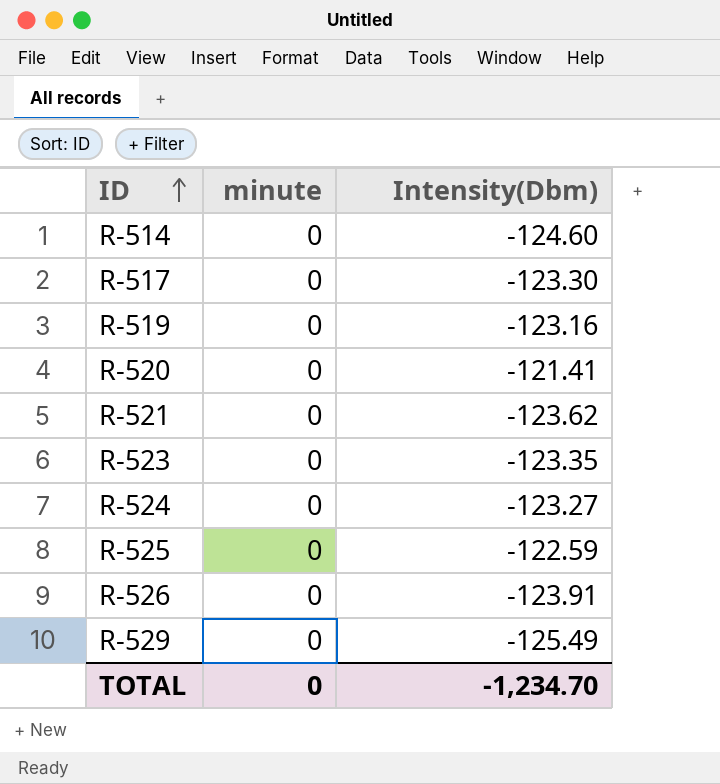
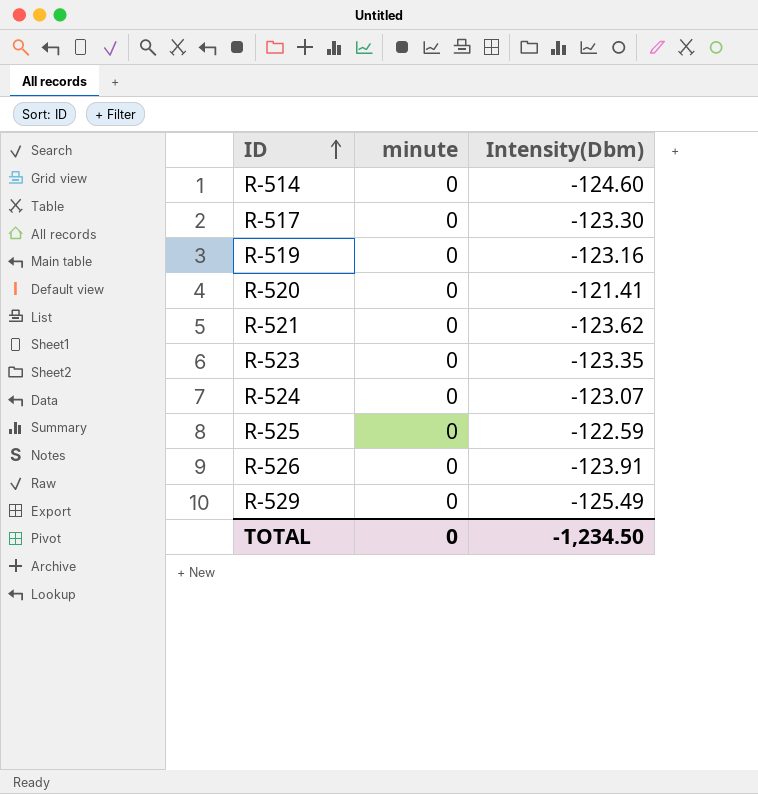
R-524 | Intensity(Dbm): -123.27 -> -123.07
TOTAL | Intensity(Dbm): -1,234.70 -> -1,234.50

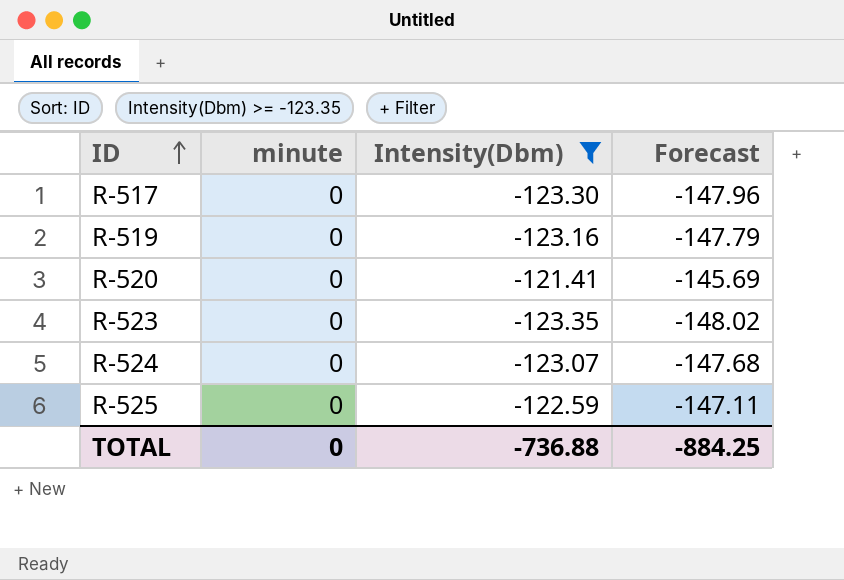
filter: none -> Intensity(Dbm) >= -123.35
column Forecast | formula: none -> [Intensity(Dbm)] * 1.2
TOTAL | Intensity(Dbm): -1,234.50 -> -736.88

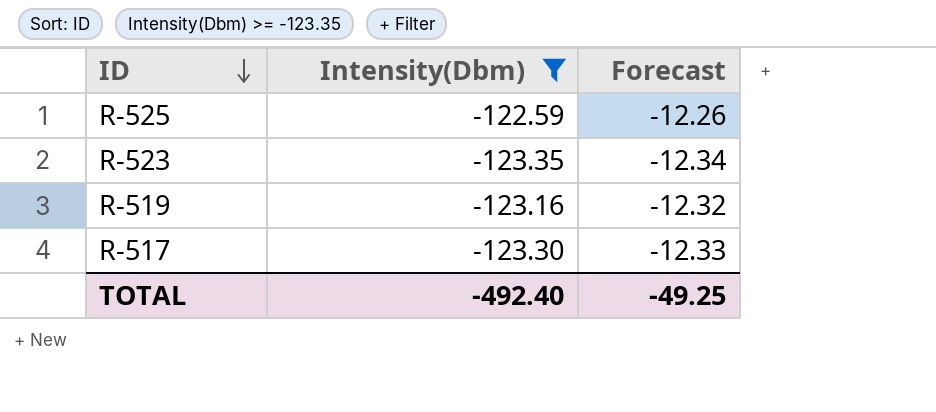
row order: ID ascending -> ID descending
column minute | position: 2 -> none
column Forecast | formula: [Intensity(Dbm)] * 1.2 -> [Intensity(Dbm)] * 0.1
row R-520: 0 | -121.41 | -145.69 -> none
row R-524: 0 | -123.07 | -147.68 -> none
TOTAL | Intensity(Dbm): -736.88 -> -492.40
TOTAL | Forecast: -884.25 -> -49.25

